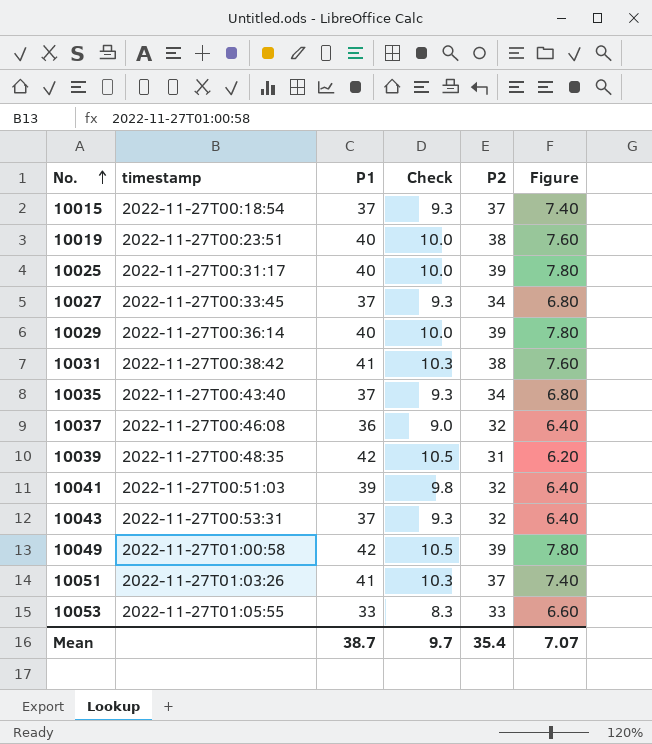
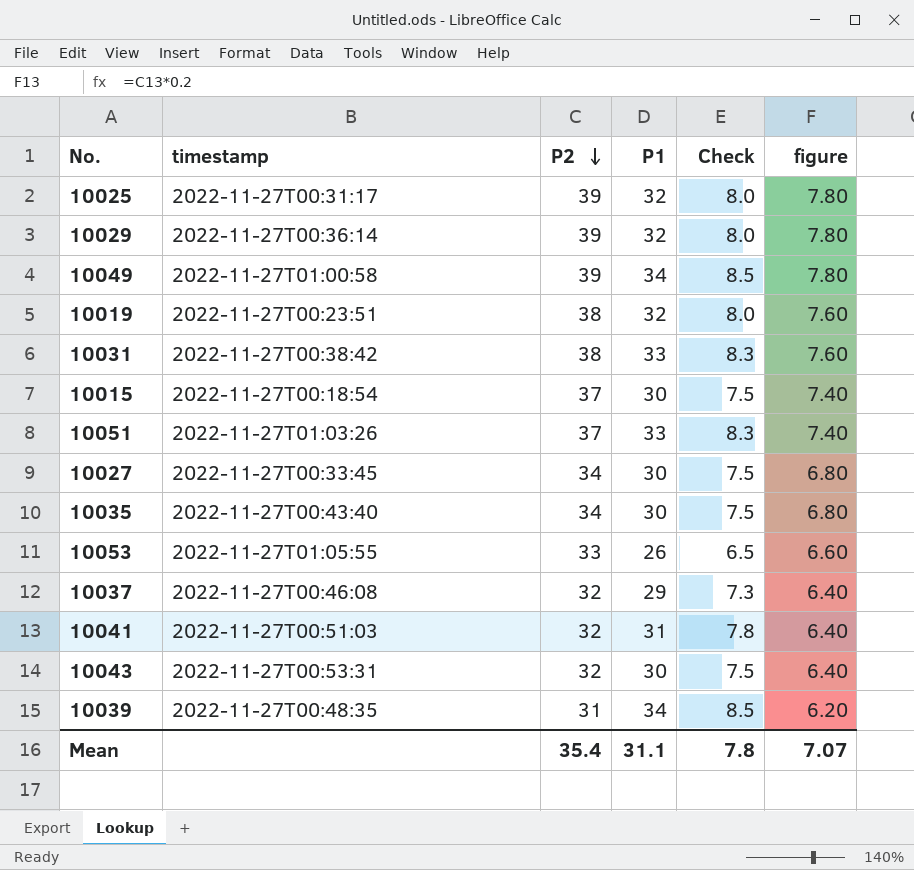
row order: No. ascending -> P2 descending
column P2 | position: 5 -> 3
column name: Figure -> figure
10025 | P1: 40 -> 32
10025 | Check: 10.0 -> 8.0
10029 | P1: 40 -> 32
10029 | Check: 10.0 -> 8.0
10049 | P1: 42 -> 34
10049 | Check: 10.5 -> 8.5
10019 | P1: 40 -> 32
10019 | Check: 10.0 -> 8.0
10031 | P1: 41 -> 33
10031 | Check: 10.3 -> 8.3
10015 | P1: 37 -> 30
10015 | Check: 9.3 -> 7.5
10051 | P1: 41 -> 33
10051 | Check: 10.3 -> 8.3
10027 | P1: 37 -> 30
10027 | Check: 9.3 -> 7.5
10035 | P1: 37 -> 30
10035 | Check: 9.3 -> 7.5
10053 | P1: 33 -> 26
10053 | Check: 8.3 -> 6.5
10037 | P1: 36 -> 29
10037 | Check: 9.0 -> 7.3
10041 | P1: 39 -> 31
10041 | Check: 9.8 -> 7.8
10043 | P1: 37 -> 30
10043 | Check: 9.3 -> 7.5
10039 | P1: 42 -> 34
10039 | Check: 10.5 -> 8.5
Mean | P1: 38.7 -> 31.1
Mean | Check: 9.7 -> 7.8

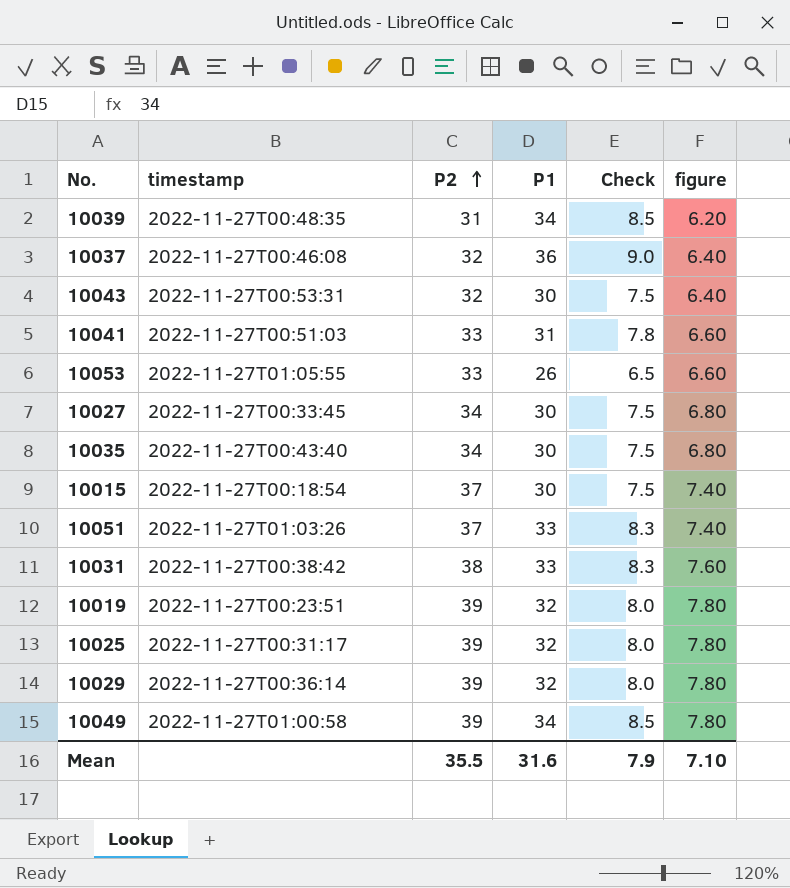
row order: P2 descending -> P2 ascending
10037 | P1: 29 -> 36
10037 | Check: 7.3 -> 9.0
10041 | P2: 32 -> 33
10041 | figure: 6.40 -> 6.60
10019 | P2: 38 -> 39
10019 | figure: 7.60 -> 7.80
Mean | P2: 35.4 -> 35.5
Mean | P1: 31.1 -> 31.6
Mean | Check: 7.8 -> 7.9
Mean | figure: 7.07 -> 7.10

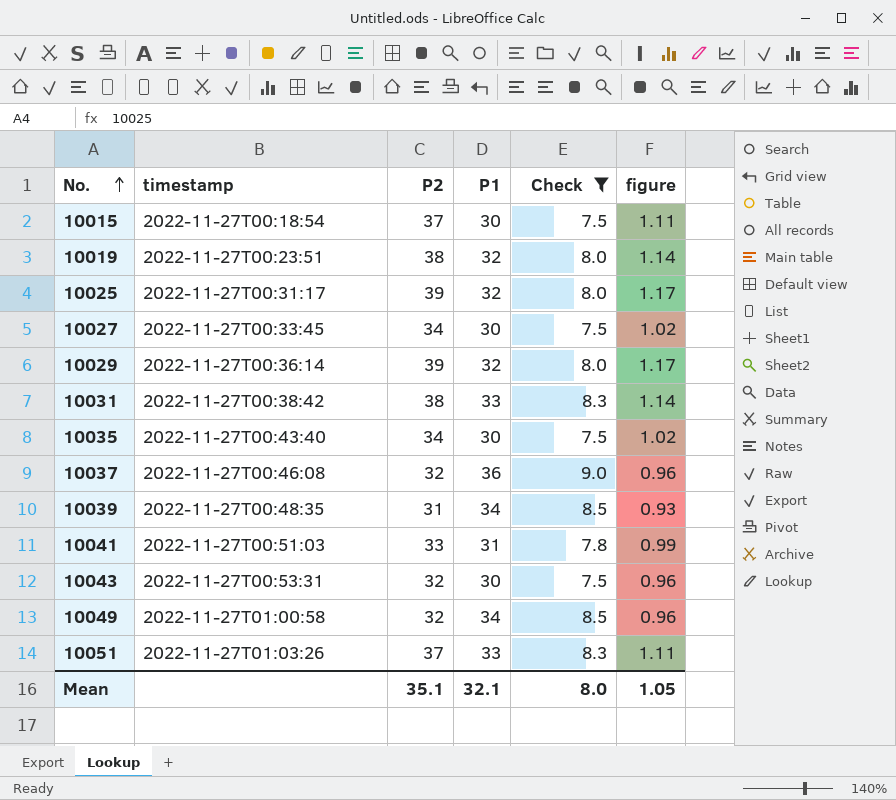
filter: none -> Check != 6.5
row order: P2 ascending -> No. ascending
column figure | formula: [P2] * 0.2 -> [P2] * 0.03
10019 | P2: 39 -> 38
10049 | P2: 39 -> 32
Mean | P2: 35.5 -> 35.1
Mean | P1: 31.6 -> 32.1
Mean | Check: 7.9 -> 8.0
Mean | figure: 7.10 -> 1.05

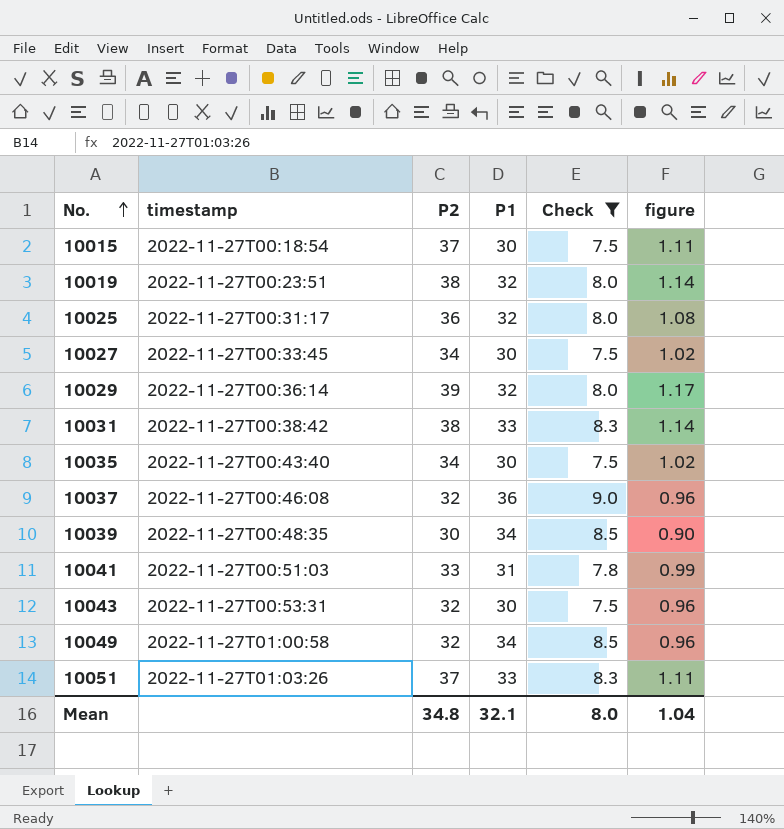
10025 | P2: 39 -> 36
10025 | figure: 1.17 -> 1.08
10039 | P2: 31 -> 30
10039 | figure: 0.93 -> 0.90
Mean | P2: 35.1 -> 34.8
Mean | figure: 1.05 -> 1.04

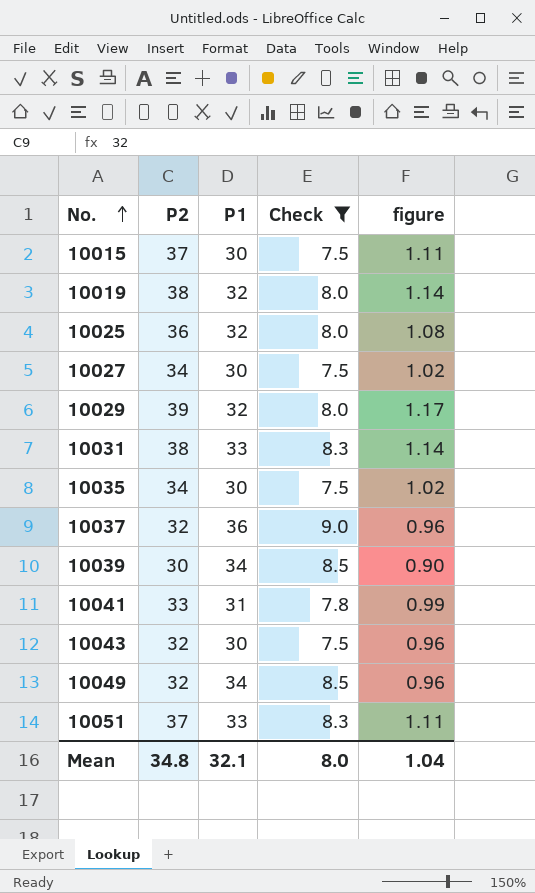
column timestamp | position: 2 -> none

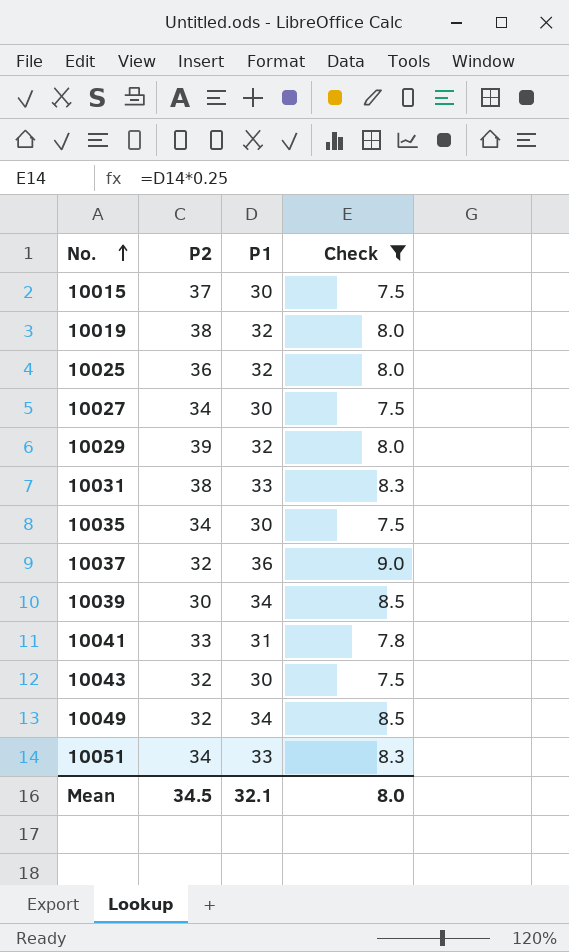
column figure | formula: [P2] * 0.03 -> none
10051 | P2: 37 -> 34
Mean | P2: 34.8 -> 34.5

